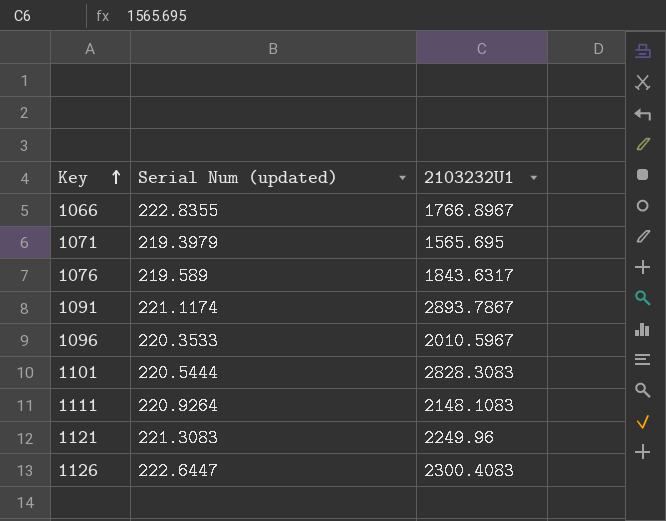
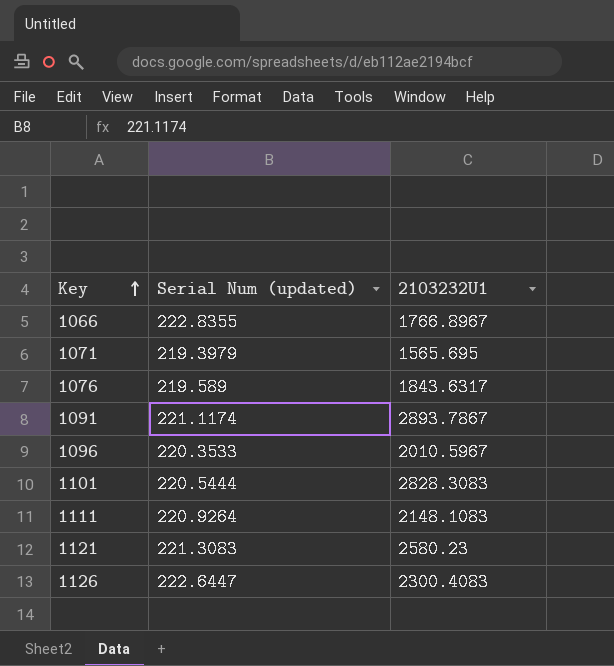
1121 | 2103232U1: 2249.96 -> 2580.23

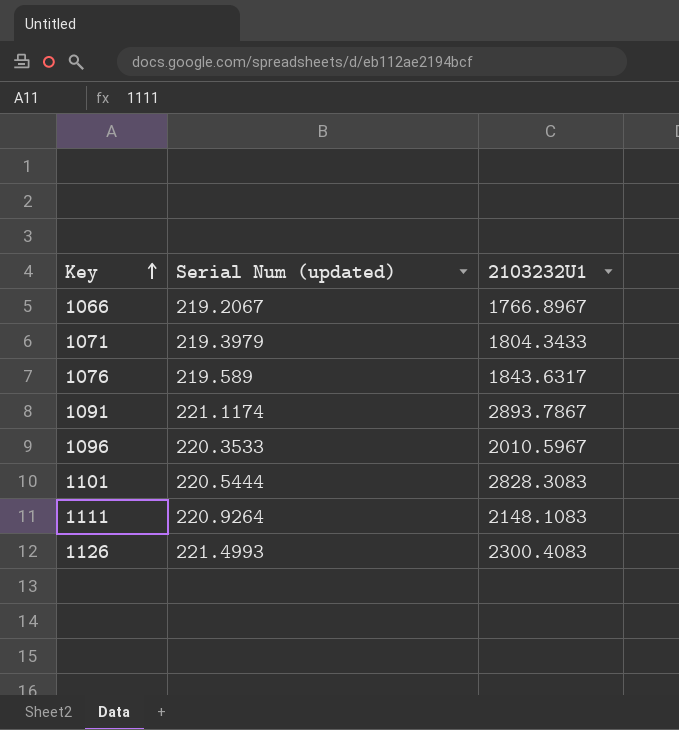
row 1121: 221.3083 | 2580.23 -> none
1066 | Serial Num (updated): 222.8355 -> 219.2067
1071 | 2103232U1: 1565.695 -> 1804.3433
1126 | Serial Num (updated): 222.6447 -> 221.4993

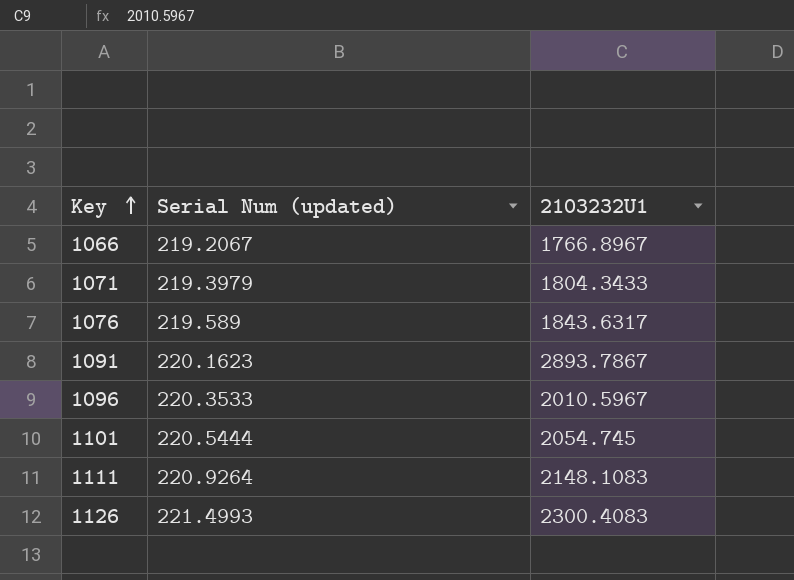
1091 | Serial Num (updated): 221.1174 -> 220.1623
1101 | 2103232U1: 2828.3083 -> 2054.745

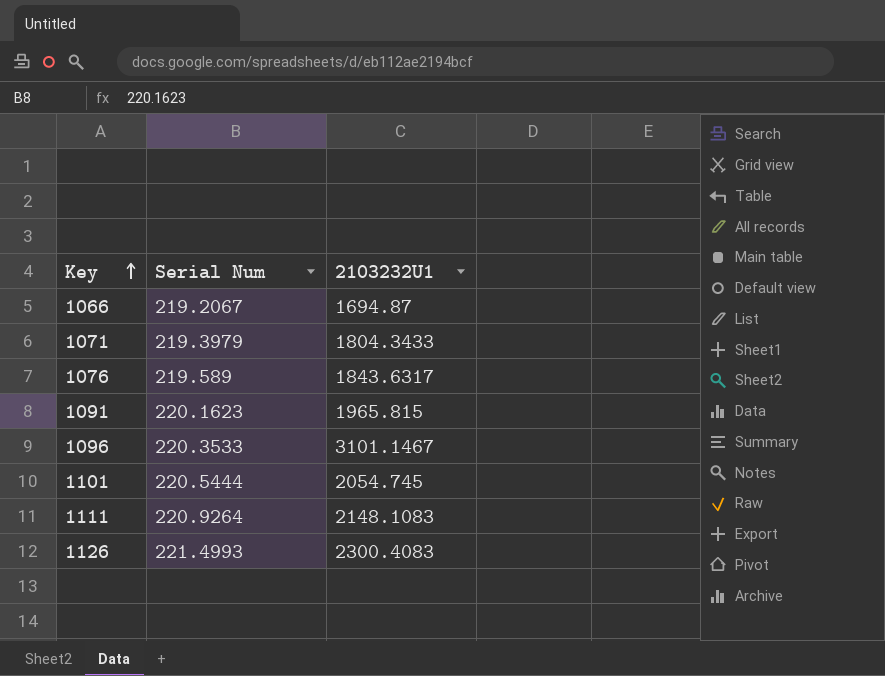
column name: Serial Num (updated) -> Serial Num
1066 | 2103232U1: 1766.8967 -> 1694.87
1091 | 2103232U1: 2893.7867 -> 1965.815
1096 | 2103232U1: 2010.5967 -> 3101.1467

